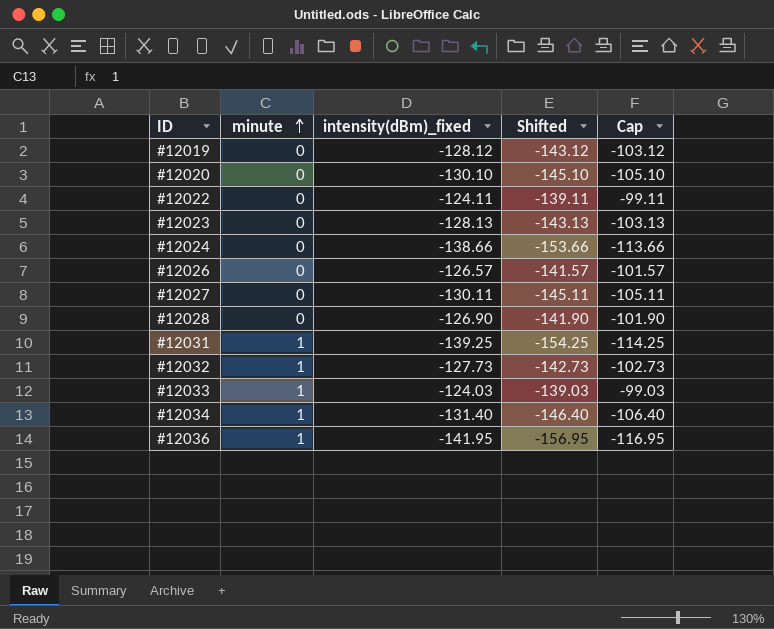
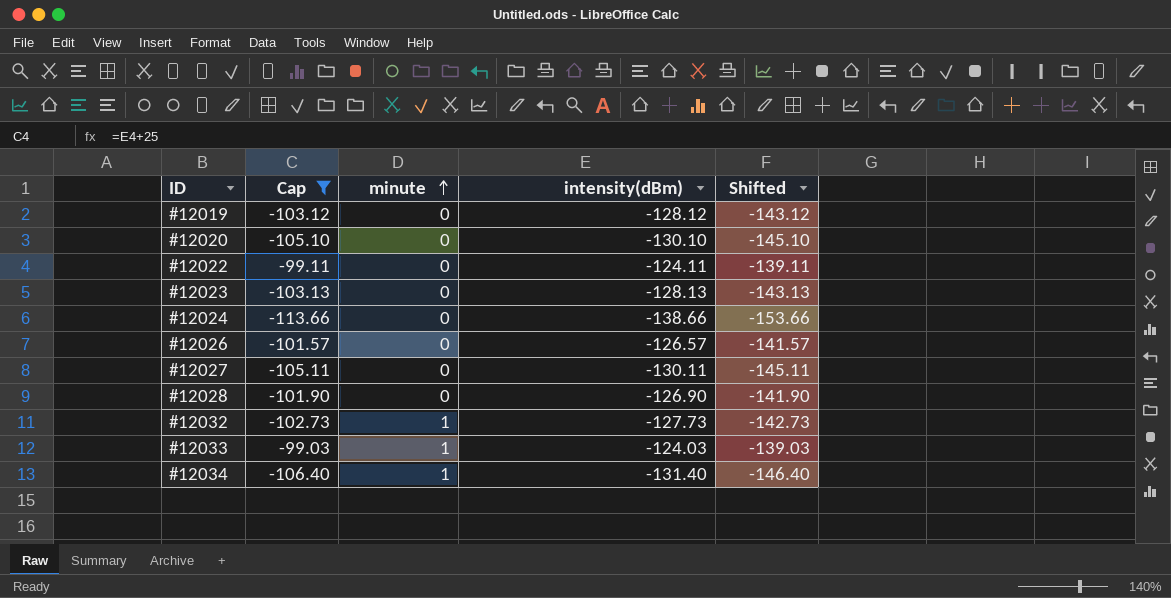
filter: none -> Cap >= -113.66
column Cap | position: 5 -> 2
column name: intensity(dBm)_fixed -> intensity(dBm)

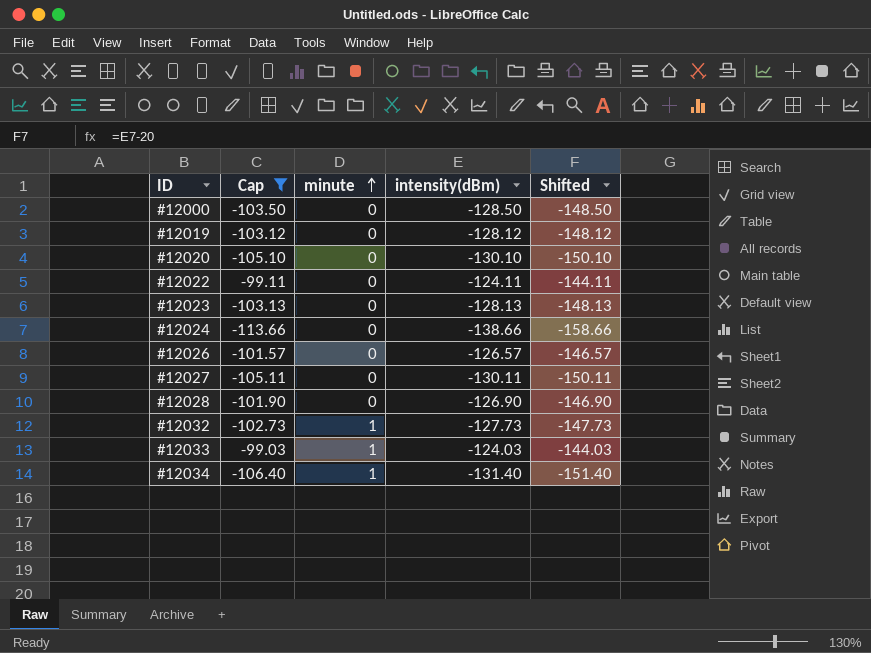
column Shifted | formula: [intensity(dBm)] - 15 -> [intensity(dBm)] - 20
row #12000: none -> -103.50 | 0 | -128.50 | -148.50

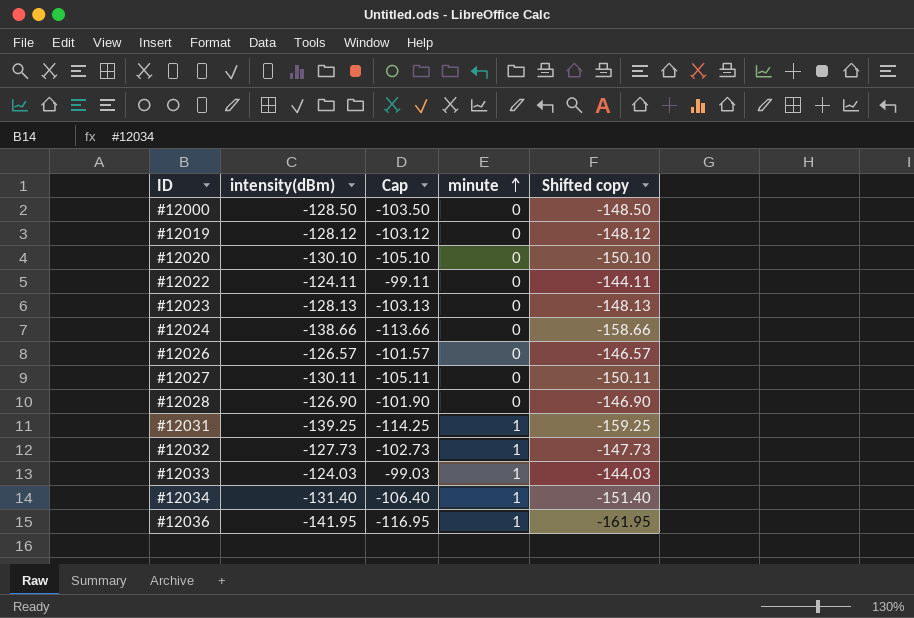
filter: Cap >= -113.66 -> none
column intensity(dBm) | position: 4 -> 2
column name: Shifted -> Shifted copy

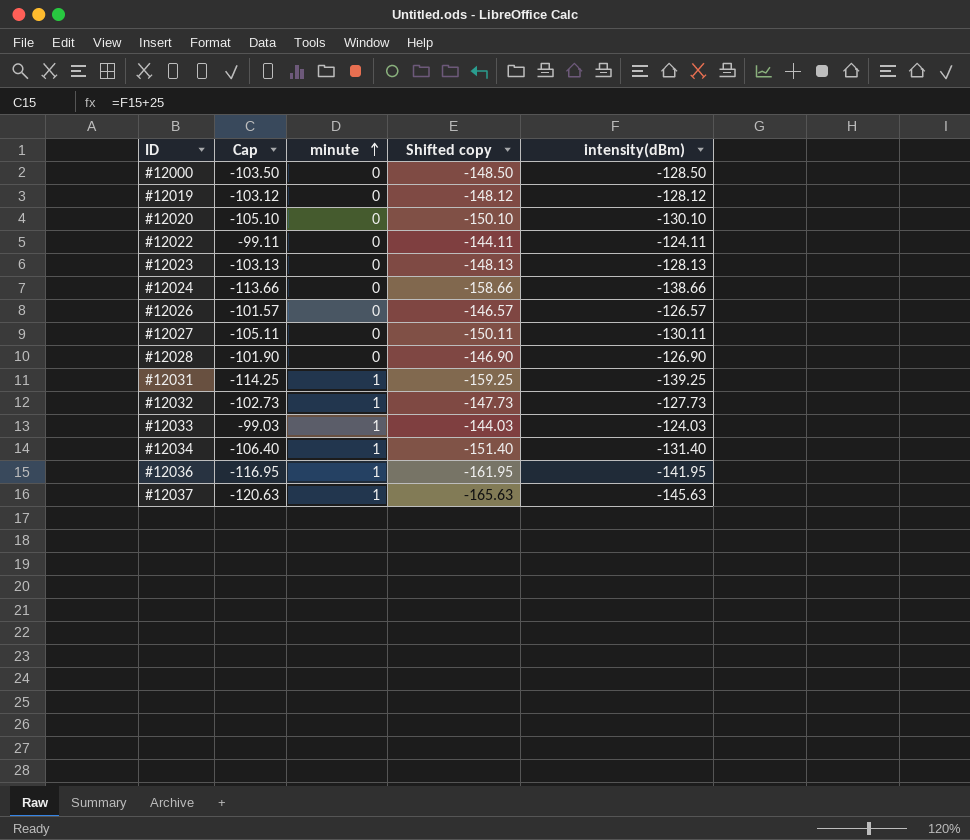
column intensity(dBm) | position: 2 -> 5
row #12037: none -> -120.63 | 1 | -165.63 | -145.63

